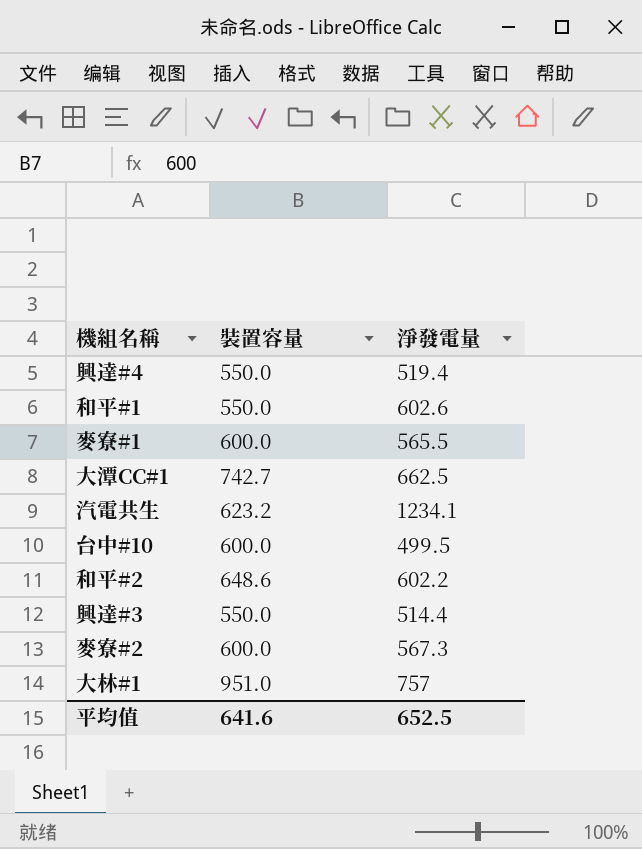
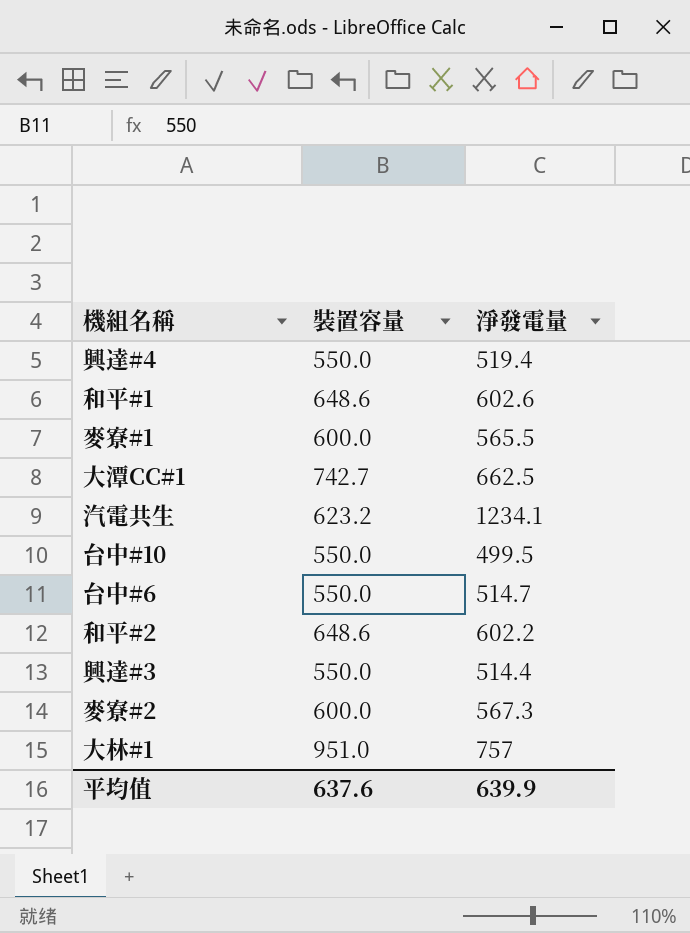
和平#1 | 裝置容量: 550.0 -> 648.6
台中#10 | 裝置容量: 600.0 -> 550.0
row 台中#6: none -> 550.0 | 514.7
平均值 | 裝置容量: 641.6 -> 637.6
平均值 | 淨發電量: 652.5 -> 639.9

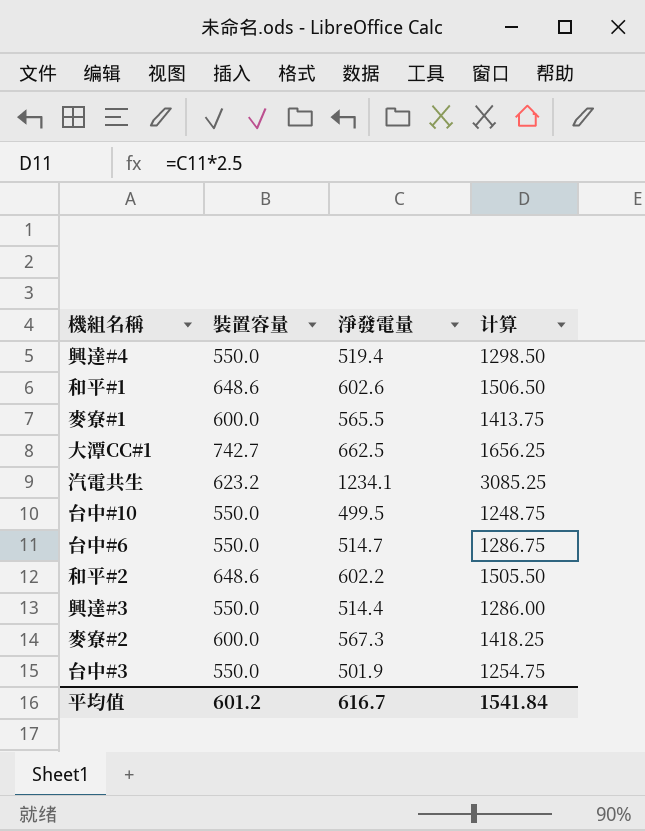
column 计算 | formula: none -> [淨發電量] * 2.5
row 大林#1: 951.0 | 757 -> none
row 台中#3: none -> 550.0 | 501.9 | 1254.75
平均值 | 裝置容量: 637.6 -> 601.2
平均值 | 淨發電量: 639.9 -> 616.7

